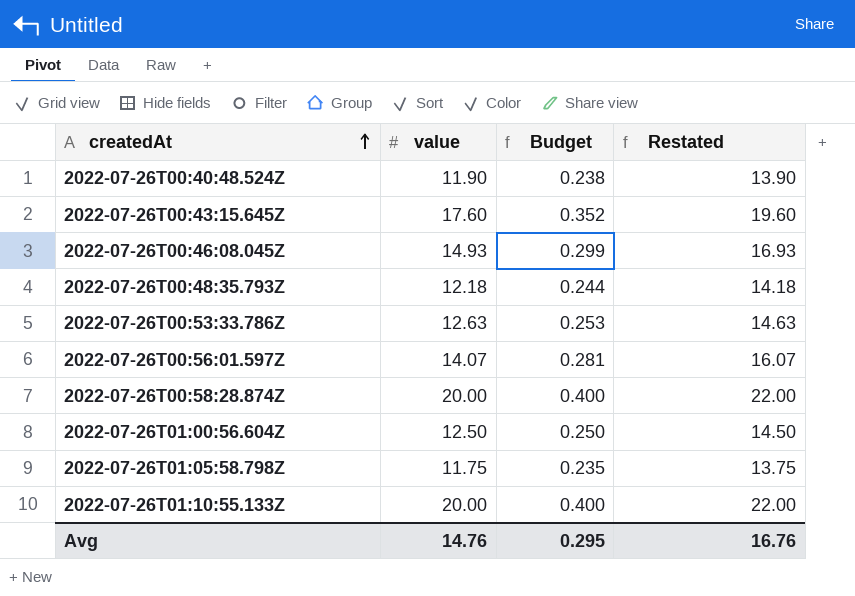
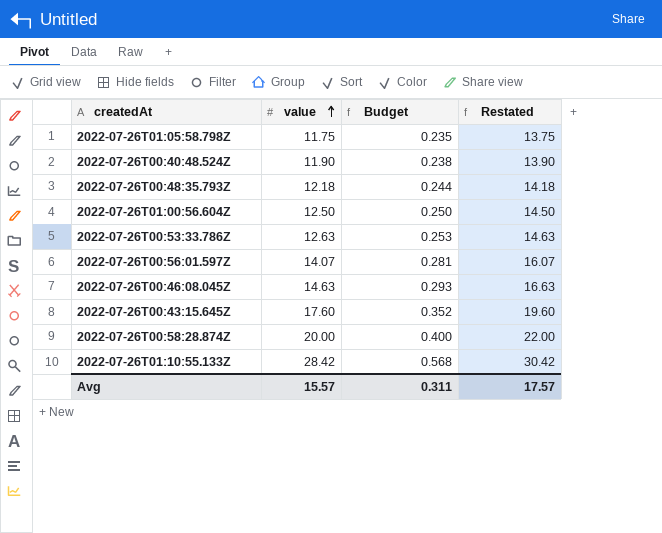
row order: createdAt ascending -> value ascending
2022-07-26T00:46:08.045Z | value: 14.93 -> 14.63
2022-07-26T00:46:08.045Z | Budget: 0.299 -> 0.293
2022-07-26T00:46:08.045Z | Restated: 16.93 -> 16.63
2022-07-26T01:10:55.133Z | value: 20.00 -> 28.42
2022-07-26T01:10:55.133Z | Budget: 0.400 -> 0.568
2022-07-26T01:10:55.133Z | Restated: 22.00 -> 30.42
Avg | value: 14.76 -> 15.57
Avg | Budget: 0.295 -> 0.311
Avg | Restated: 16.76 -> 17.57

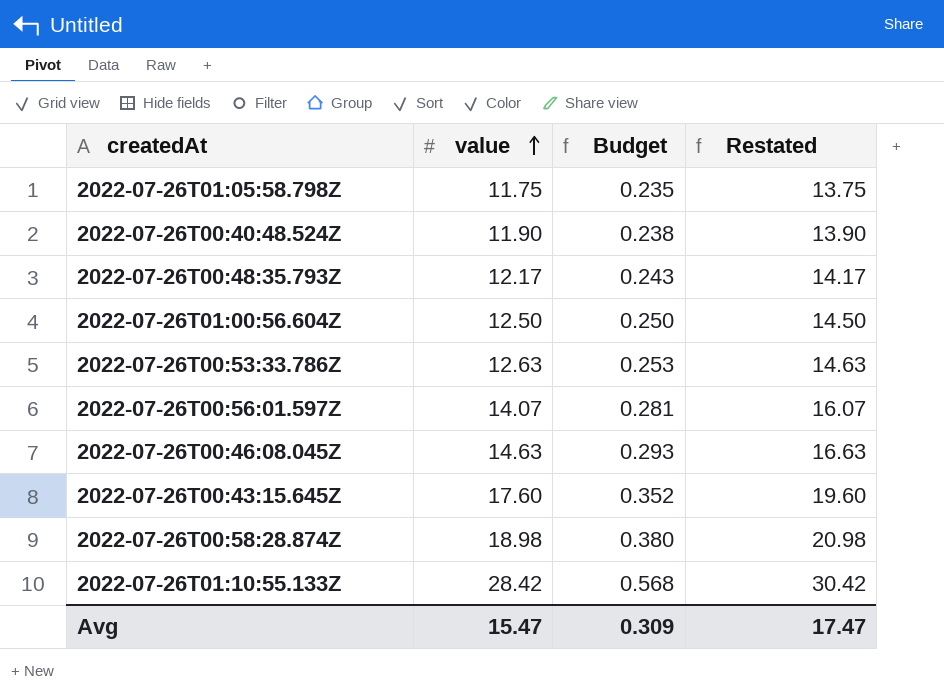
2022-07-26T00:48:35.793Z | value: 12.18 -> 12.17
2022-07-26T00:48:35.793Z | Budget: 0.244 -> 0.243
2022-07-26T00:48:35.793Z | Restated: 14.18 -> 14.17
2022-07-26T00:58:28.874Z | value: 20.00 -> 18.98
2022-07-26T00:58:28.874Z | Budget: 0.400 -> 0.380
2022-07-26T00:58:28.874Z | Restated: 22.00 -> 20.98
Avg | value: 15.57 -> 15.47
Avg | Budget: 0.311 -> 0.309
Avg | Restated: 17.57 -> 17.47

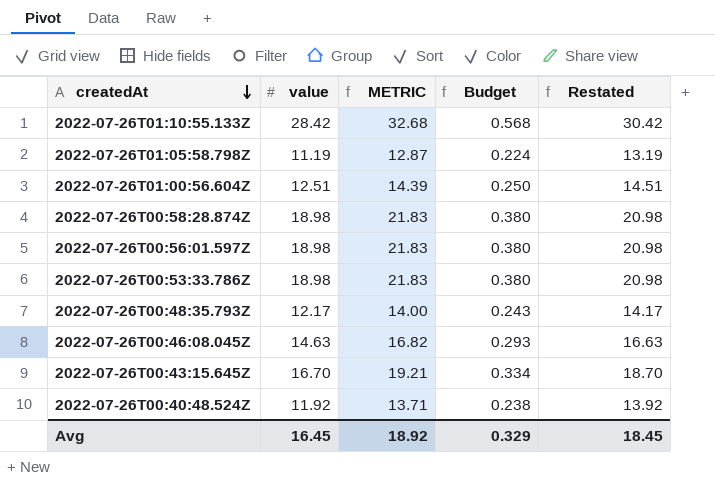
row order: value ascending -> createdAt descending
column METRIC | formula: none -> [value] * 1.15
2022-07-26T01:05:58.798Z | value: 11.75 -> 11.19
2022-07-26T01:05:58.798Z | Budget: 0.235 -> 0.224
2022-07-26T01:05:58.798Z | Restated: 13.75 -> 13.19
2022-07-26T01:00:56.604Z | value: 12.50 -> 12.51
2022-07-26T01:00:56.604Z | Restated: 14.50 -> 14.51
2022-07-26T00:56:01.597Z | value: 14.07 -> 18.98
2022-07-26T00:56:01.597Z | Budget: 0.281 -> 0.380
2022-07-26T00:56:01.597Z | Restated: 16.07 -> 20.98
2022-07-26T00:53:33.786Z | value: 12.63 -> 18.98
2022-07-26T00:53:33.786Z | Budget: 0.253 -> 0.380
2022-07-26T00:53:33.786Z | Restated: 14.63 -> 20.98
2022-07-26T00:43:15.645Z | value: 17.60 -> 16.70
2022-07-26T00:43:15.645Z | Budget: 0.352 -> 0.334
2022-07-26T00:43:15.645Z | Restated: 19.60 -> 18.70
2022-07-26T00:40:48.524Z | value: 11.90 -> 11.92
2022-07-26T00:40:48.524Z | Restated: 13.90 -> 13.92
Avg | value: 15.47 -> 16.45
Avg | Budget: 0.309 -> 0.329
Avg | Restated: 17.47 -> 18.45

